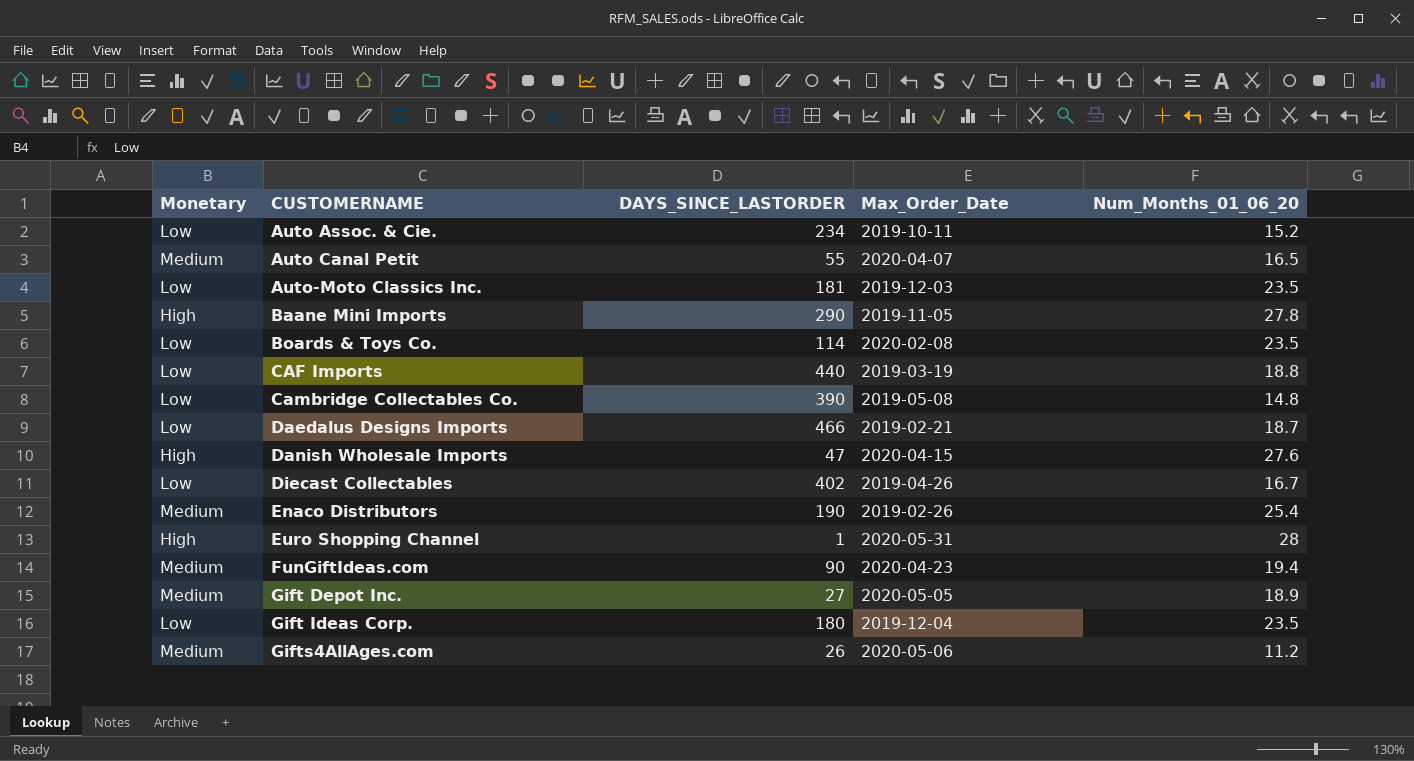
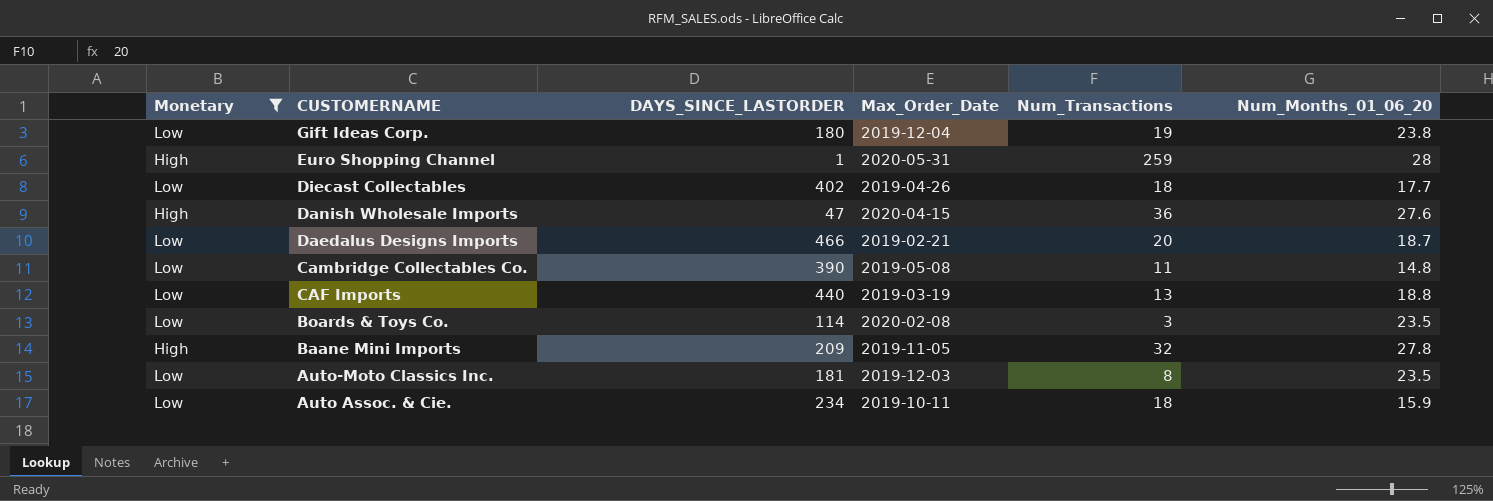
filter: none -> Monetary != Medium
row order: CUSTOMERNAME ascending -> CUSTOMERNAME descending
column Num_Transactions | position: none -> 5
Gift Ideas Corp. | Num_Months_01_06_20: 23.5 -> 23.8
Diecast Collectables | Num_Months_01_06_20: 16.7 -> 17.7
Baane Mini Imports | DAYS_SINCE_LASTORDER: 290 -> 209
Auto Assoc. & Cie. | Num_Months_01_06_20: 15.2 -> 15.9

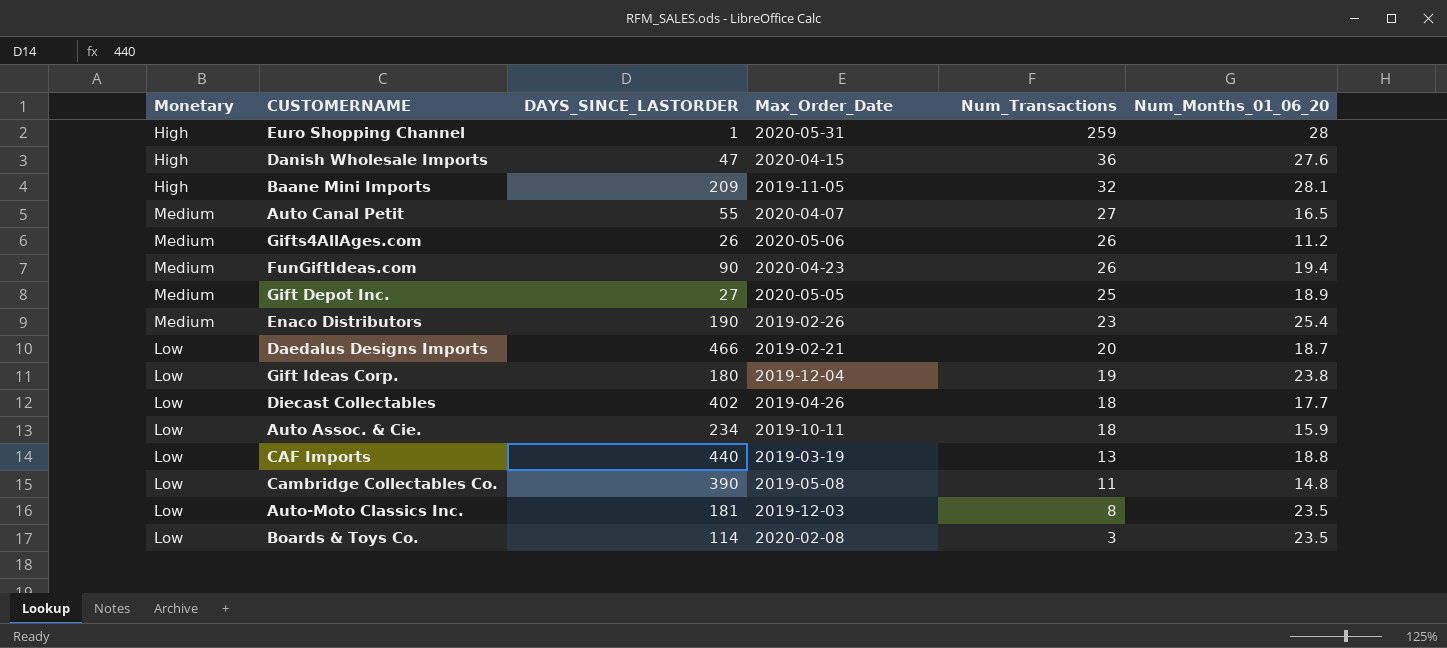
filter: Monetary != Medium -> none
row order: CUSTOMERNAME descending -> Num_Transactions descending
Baane Mini Imports | Num_Months_01_06_20: 27.8 -> 28.1

